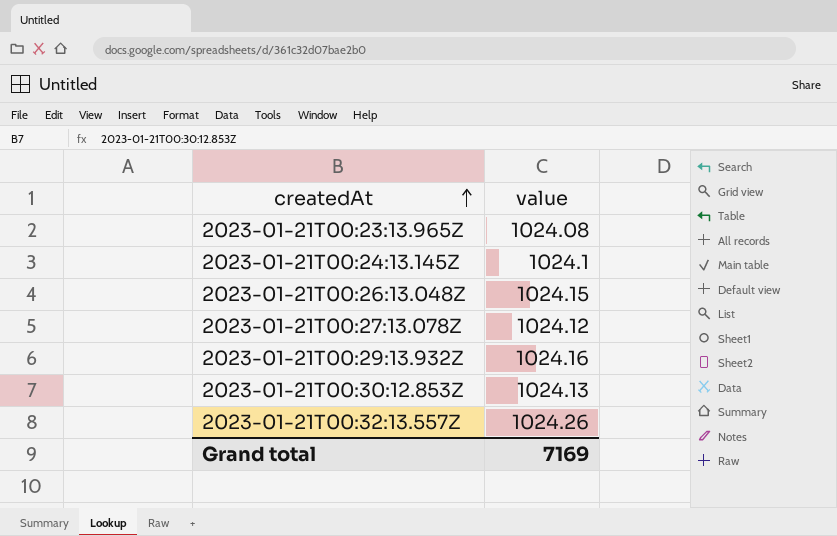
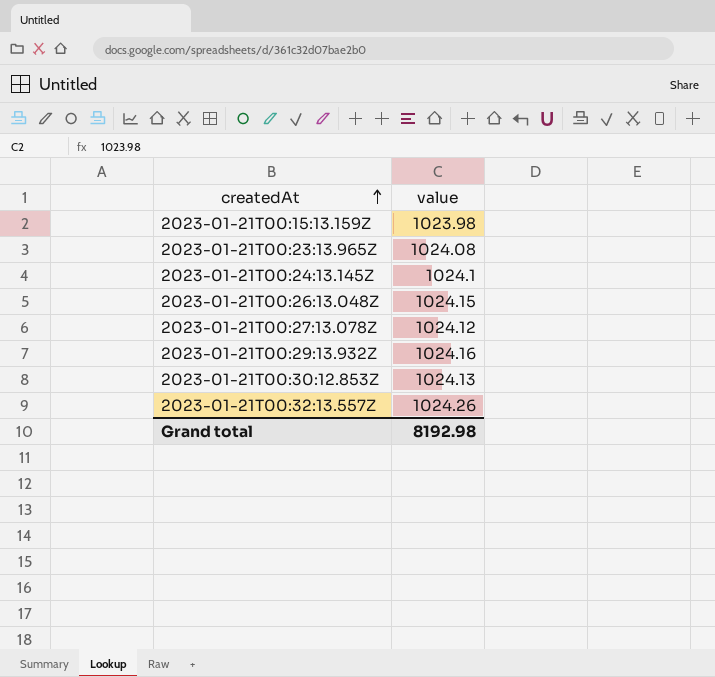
row 2023-01-21T00:15:13.159Z: none -> 1023.98
Grand total | value: 7169 -> 8192.98

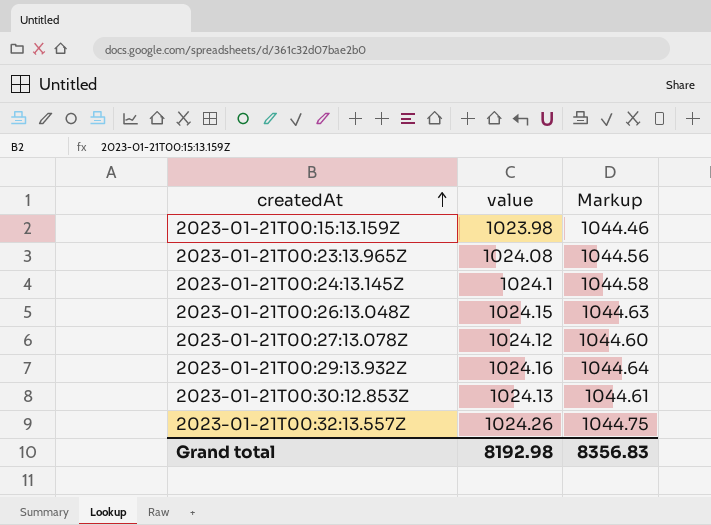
column Markup | formula: none -> [value] * 1.02

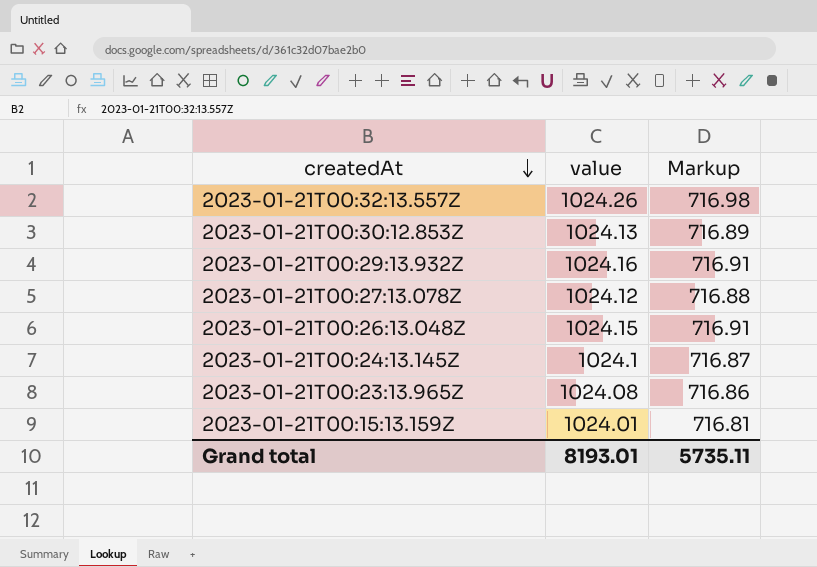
row order: createdAt ascending -> createdAt descending
column Markup | formula: [value] * 1.02 -> [value] * 0.7
2023-01-21T00:15:13.159Z | value: 1023.98 -> 1024.01
Grand total | value: 8192.98 -> 8193.01
Grand total | Markup: 8356.83 -> 5735.11

